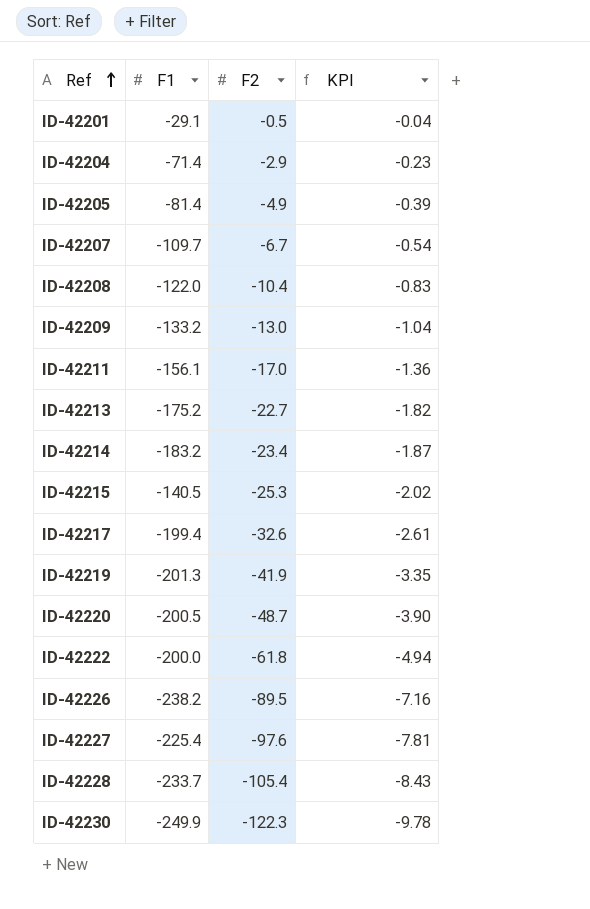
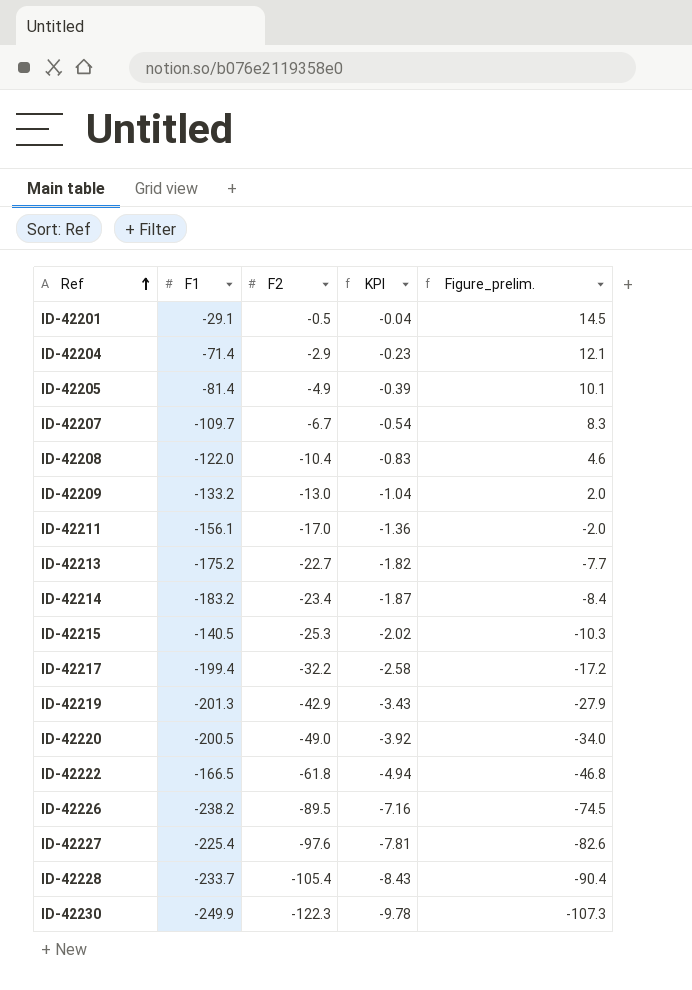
column Figure_prelim. | formula: none -> [F2] + 15
ID-42217 | F2: -32.6 -> -32.2
ID-42217 | KPI: -2.61 -> -2.58
ID-42219 | F2: -41.9 -> -42.9
ID-42219 | KPI: -3.35 -> -3.43
ID-42220 | F2: -48.7 -> -49.0
ID-42220 | KPI: -3.90 -> -3.92
ID-42222 | F1: -200.0 -> -166.5

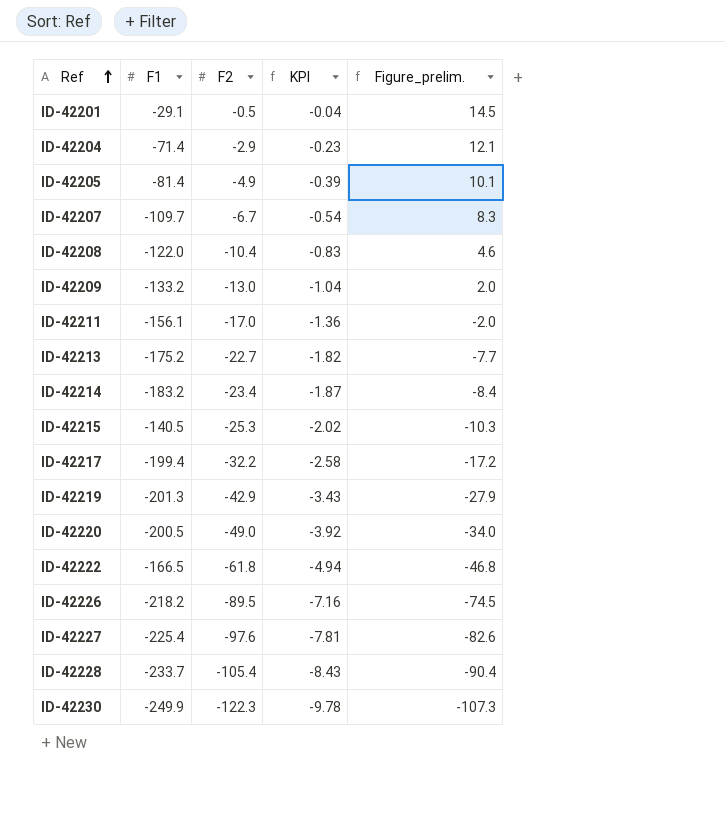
ID-42226 | F1: -238.2 -> -218.2

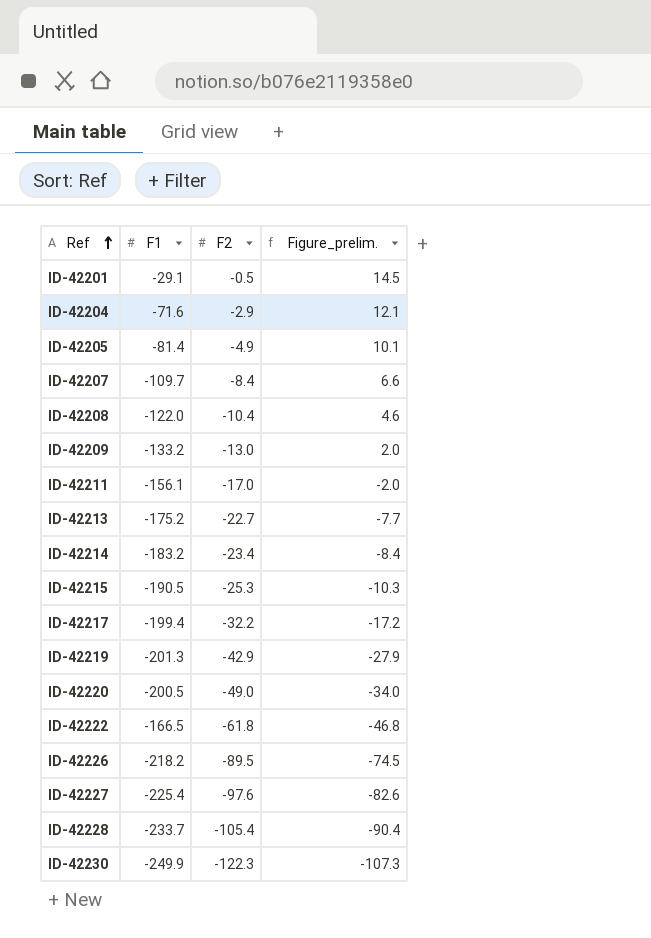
column KPI | formula: [F2] * 0.08 -> none
ID-42204 | F1: -71.4 -> -71.6
ID-42207 | F2: -6.7 -> -8.4
ID-42207 | Figure_prelim.: 8.3 -> 6.6
ID-42215 | F1: -140.5 -> -190.5

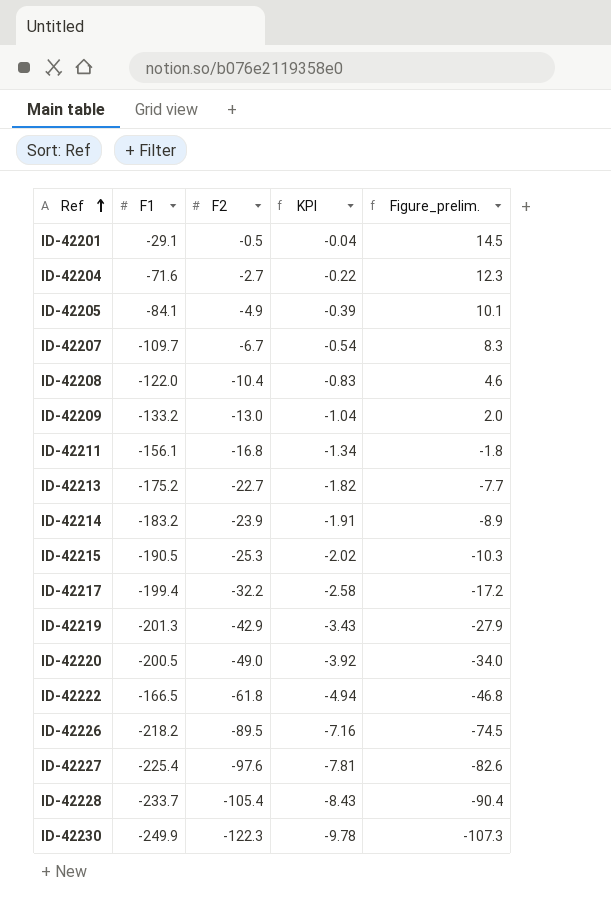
column KPI | formula: none -> [F2] * 0.08
ID-42204 | F2: -2.9 -> -2.7
ID-42204 | Figure_prelim.: 12.1 -> 12.3
ID-42205 | F1: -81.4 -> -84.1
ID-42207 | F2: -8.4 -> -6.7
ID-42207 | Figure_prelim.: 6.6 -> 8.3
ID-42211 | F2: -17.0 -> -16.8
ID-42211 | Figure_prelim.: -2.0 -> -1.8
ID-42214 | F2: -23.4 -> -23.9
ID-42214 | Figure_prelim.: -8.4 -> -8.9

